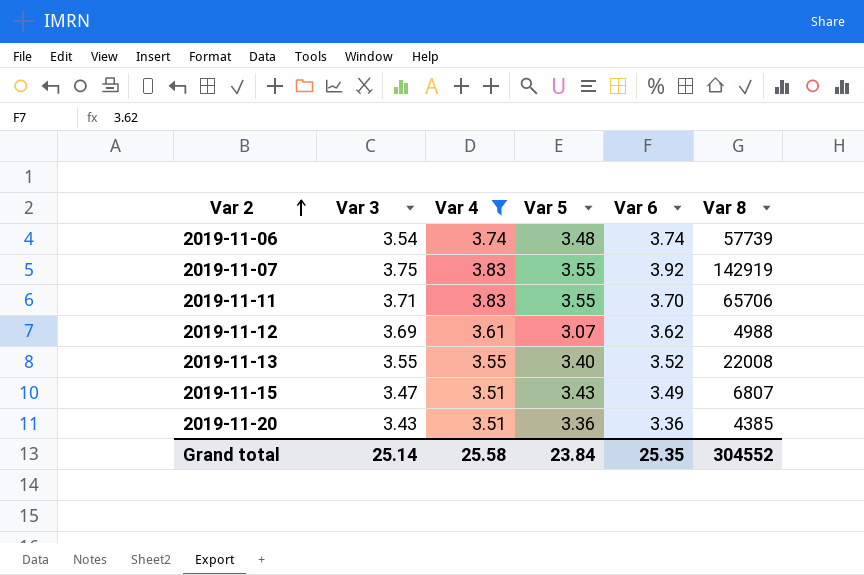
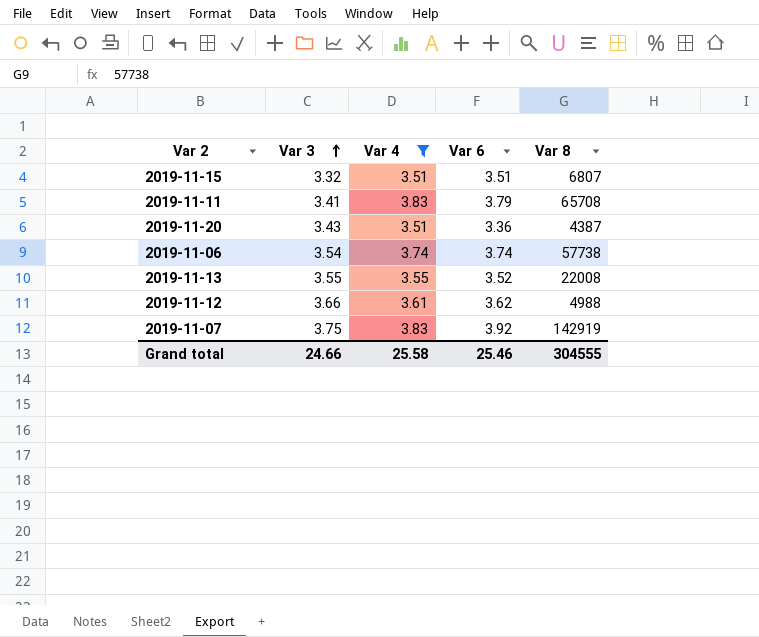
row order: Var 2 ascending -> Var 3 ascending
column Var 5 | position: 4 -> none
2019-11-15 | Var 3: 3.47 -> 3.32
2019-11-15 | Var 6: 3.49 -> 3.51
2019-11-11 | Var 3: 3.71 -> 3.41
2019-11-11 | Var 6: 3.70 -> 3.79
2019-11-11 | Var 8: 65706 -> 65708
2019-11-20 | Var 8: 4385 -> 4387
2019-11-06 | Var 8: 57739 -> 57738
2019-11-12 | Var 3: 3.69 -> 3.66
Grand total | Var 3: 25.14 -> 24.66
Grand total | Var 6: 25.35 -> 25.46
Grand total | Var 8: 304552 -> 304555

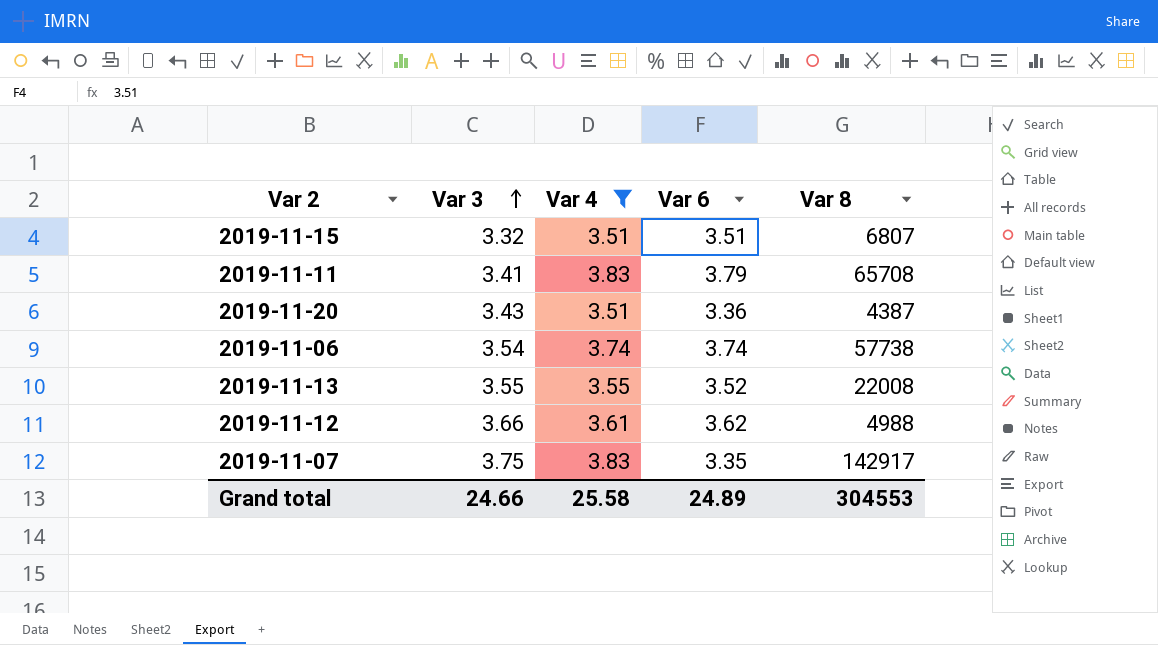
2019-11-07 | Var 6: 3.92 -> 3.35
2019-11-07 | Var 8: 142919 -> 142917
Grand total | Var 6: 25.46 -> 24.89
Grand total | Var 8: 304555 -> 304553

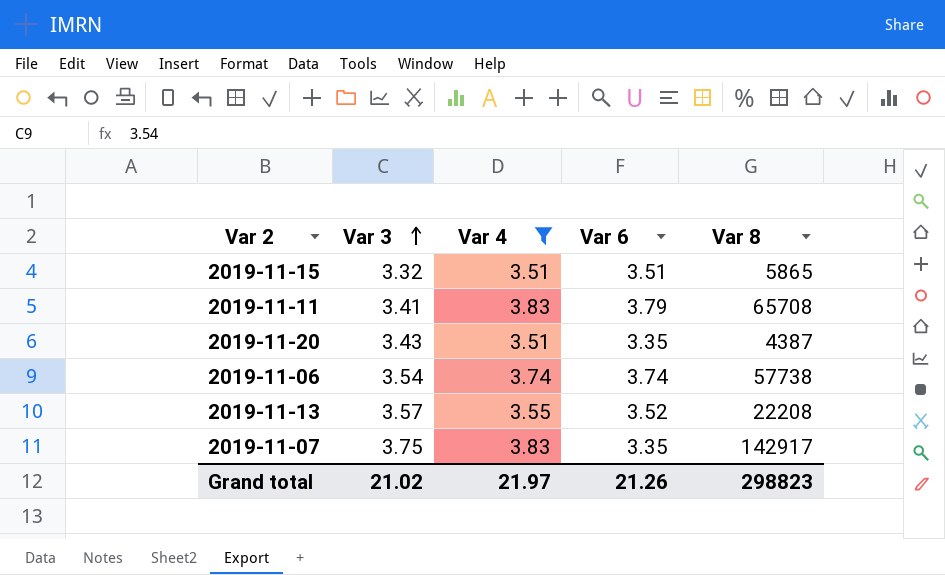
row 2019-11-12: 3.66 | 3.61 | 3.62 | 4988 -> none
2019-11-15 | Var 8: 6807 -> 5865
2019-11-20 | Var 6: 3.36 -> 3.35
2019-11-13 | Var 3: 3.55 -> 3.57
2019-11-13 | Var 8: 22008 -> 22208
Grand total | Var 3: 24.66 -> 21.02
Grand total | Var 4: 25.58 -> 21.97
Grand total | Var 6: 24.89 -> 21.26
Grand total | Var 8: 304553 -> 298823

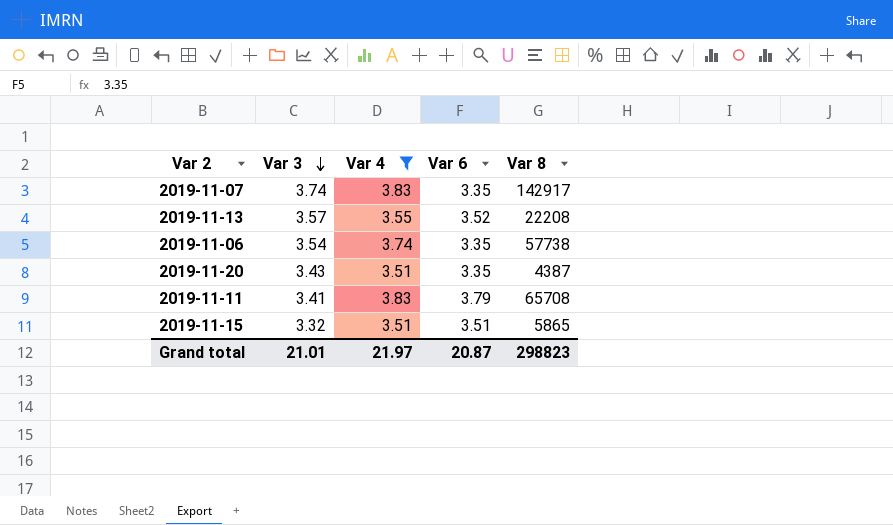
row order: Var 3 ascending -> Var 3 descending
2019-11-07 | Var 3: 3.75 -> 3.74
2019-11-06 | Var 6: 3.74 -> 3.35
Grand total | Var 3: 21.02 -> 21.01
Grand total | Var 6: 21.26 -> 20.87

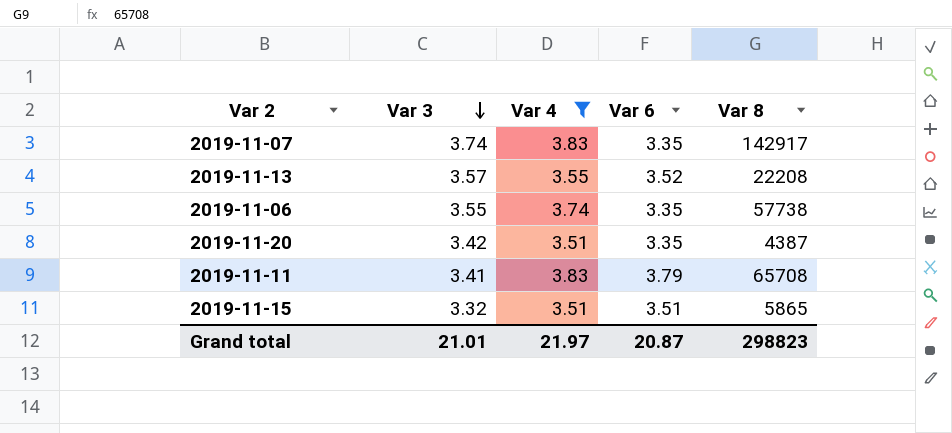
2019-11-06 | Var 3: 3.54 -> 3.55
2019-11-20 | Var 3: 3.43 -> 3.42

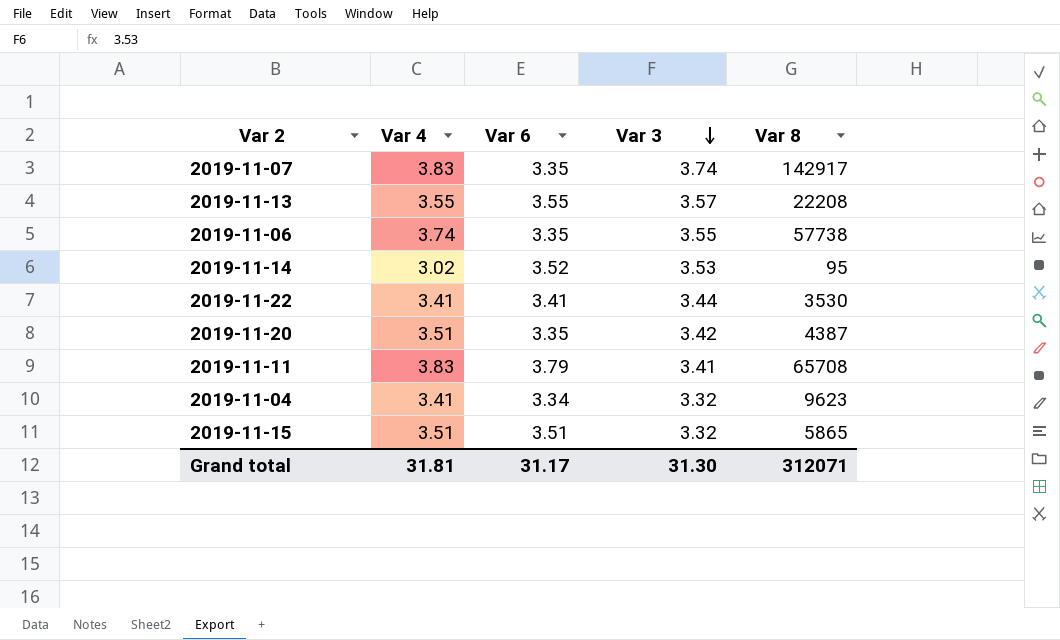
filter: Var 4 >= 3.51 -> none
column Var 3 | position: 2 -> 4
2019-11-13 | Var 6: 3.52 -> 3.55
Grand total | Var 4: 21.97 -> 31.81
Grand total | Var 6: 20.87 -> 31.17
Grand total | Var 3: 21.01 -> 31.30
Grand total | Var 8: 298823 -> 312071

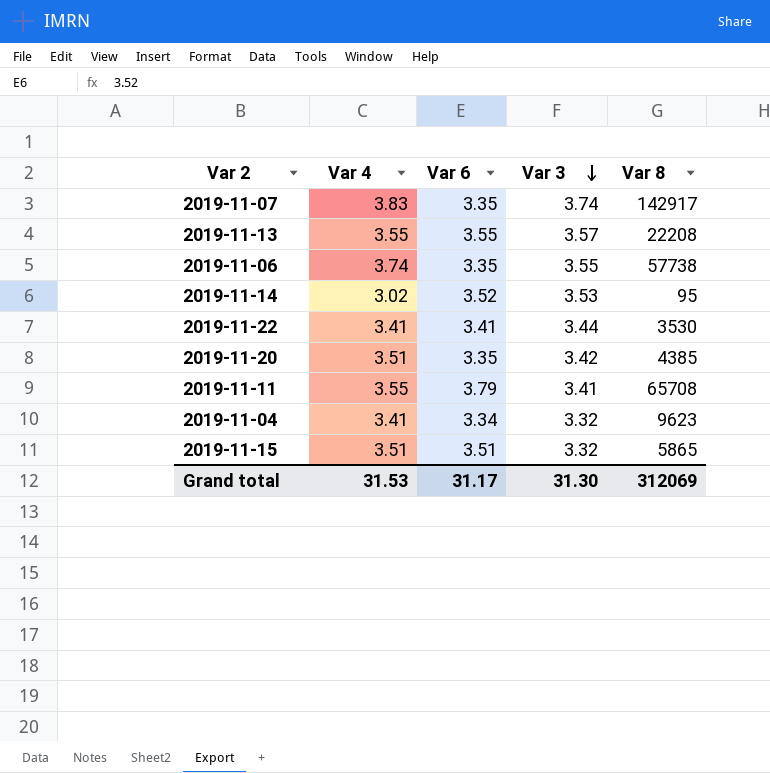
2019-11-20 | Var 8: 4387 -> 4385
2019-11-11 | Var 4: 3.83 -> 3.55
Grand total | Var 4: 31.81 -> 31.53
Grand total | Var 8: 312071 -> 312069

